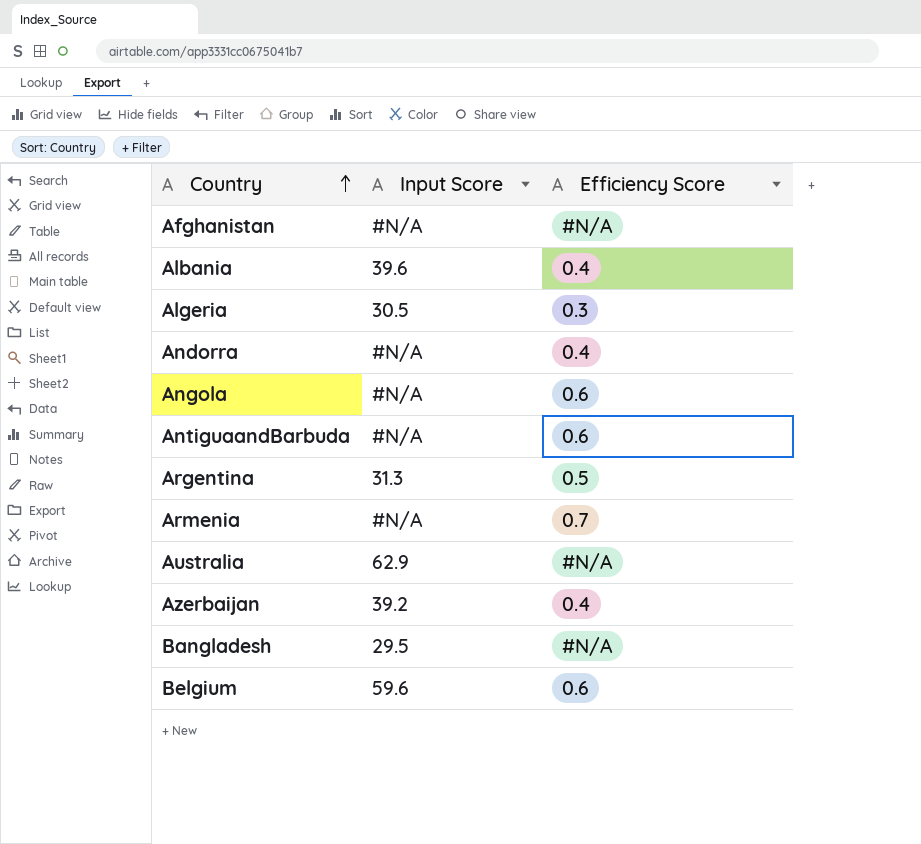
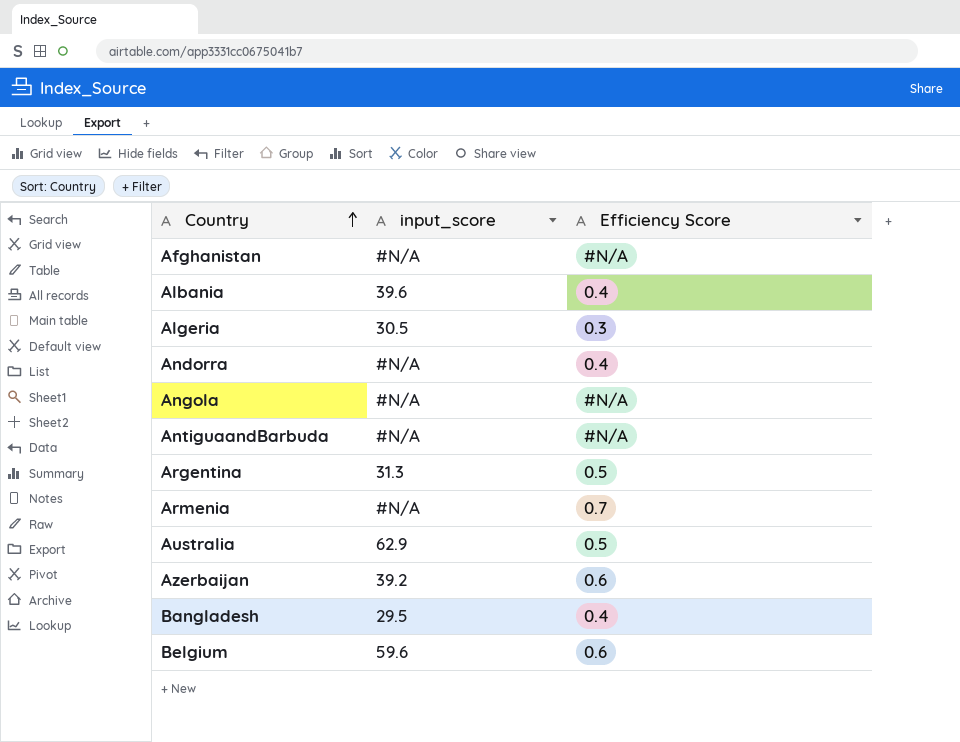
column name: Input Score -> input_score
Angola | Efficiency Score: 0.6 -> #N/A
AntiguaandBarbuda | Efficiency Score: 0.6 -> #N/A
Australia | Efficiency Score: #N/A -> 0.5
Azerbaijan | Efficiency Score: 0.4 -> 0.6
Bangladesh | Efficiency Score: #N/A -> 0.4

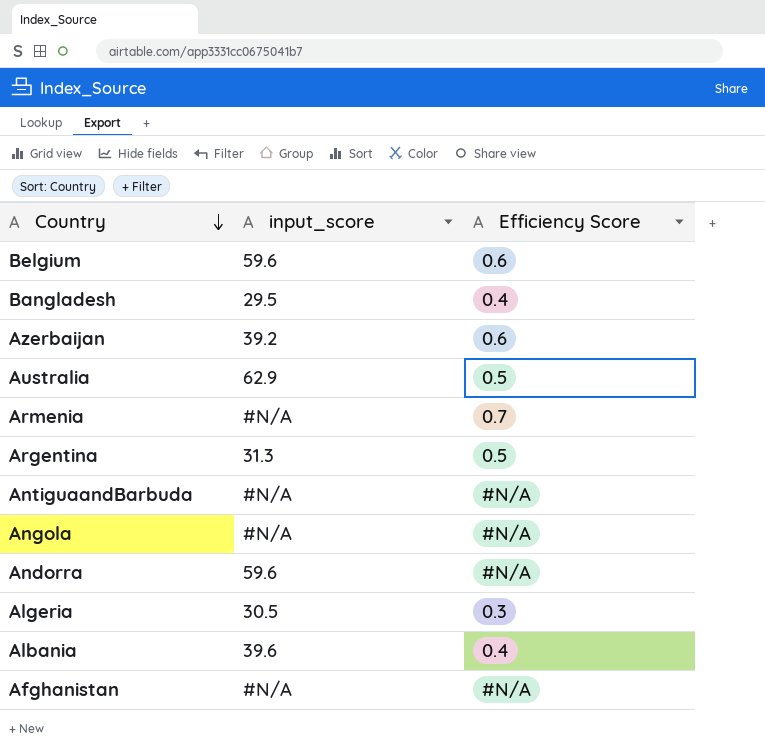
row order: Country ascending -> Country descending
Andorra | input_score: #N/A -> 59.6
Andorra | Efficiency Score: 0.4 -> #N/A

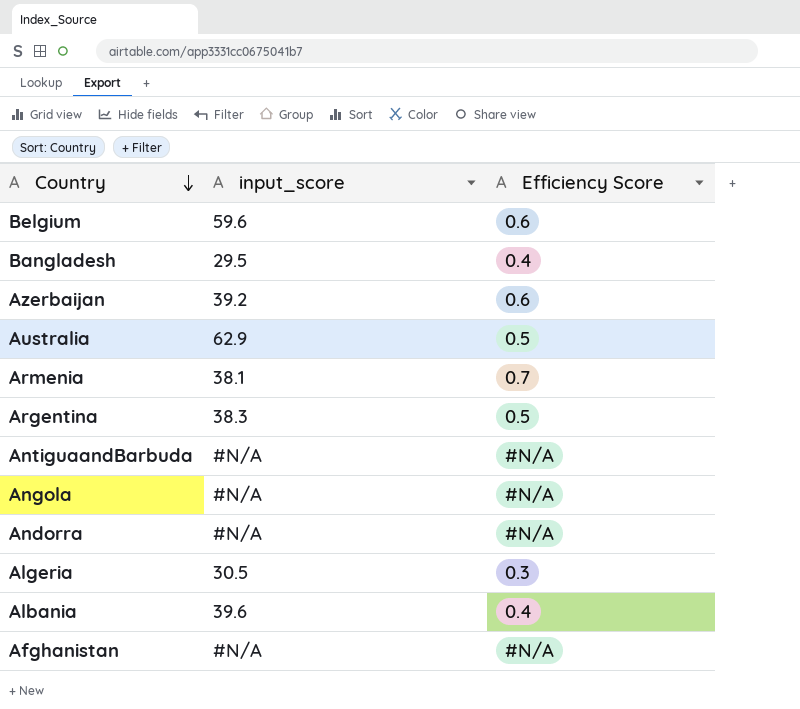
Armenia | input_score: #N/A -> 38.1
Argentina | input_score: 31.3 -> 38.3
Andorra | input_score: 59.6 -> #N/A

